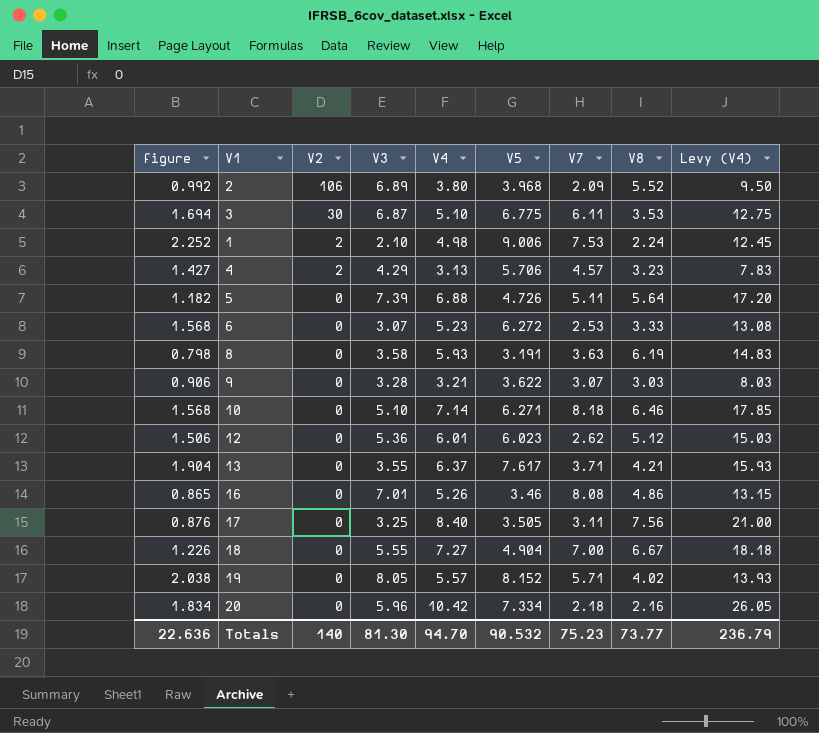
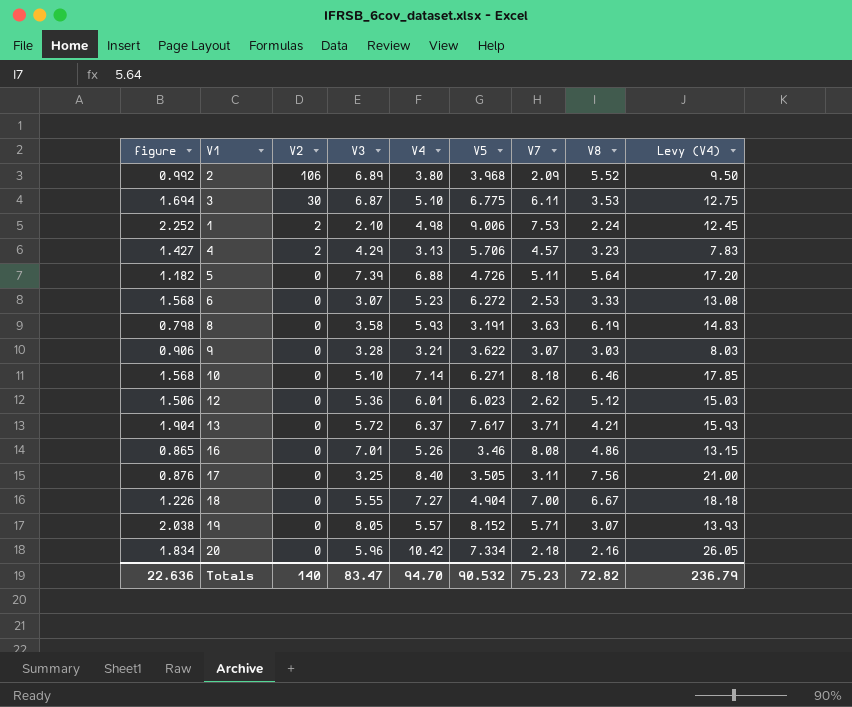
13 | V3: 3.55 -> 5.72
19 | V8: 4.02 -> 3.07
Totals | V3: 81.30 -> 83.47
Totals | V8: 73.77 -> 72.82

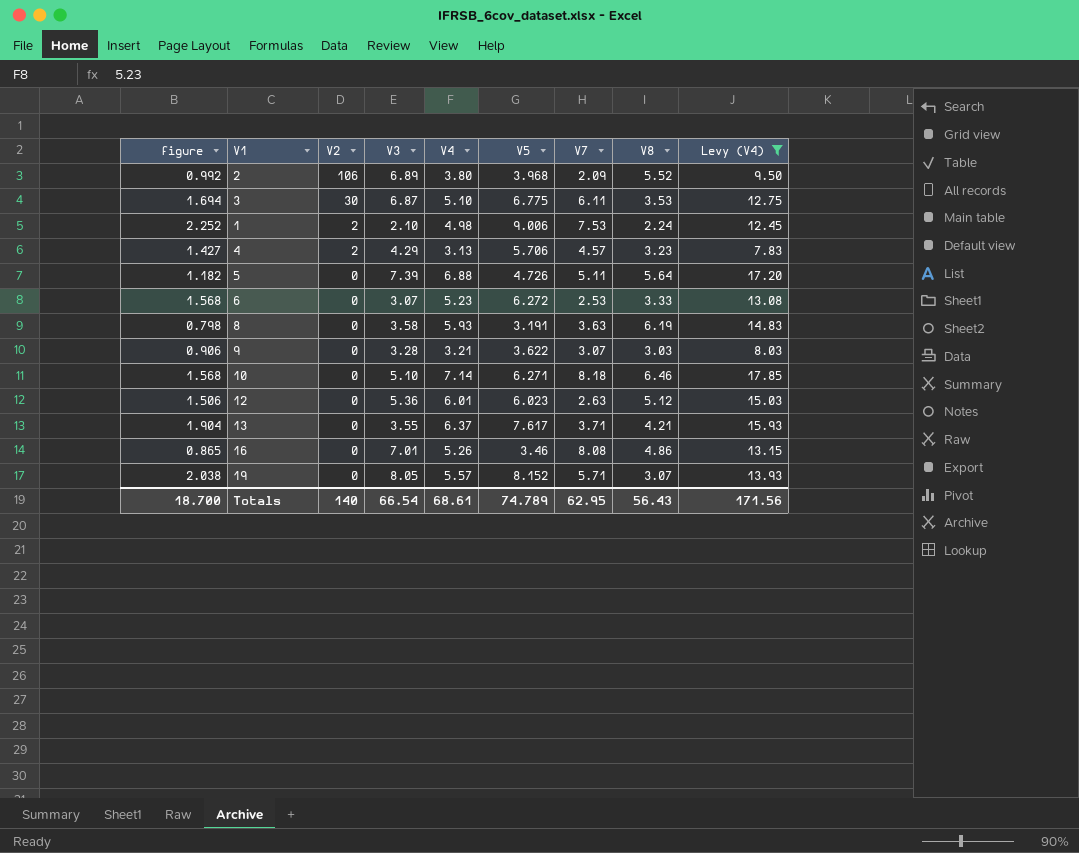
filter: none -> Levy (V4) <= 17.85
12 | V7: 2.62 -> 2.63
13 | V3: 5.72 -> 3.55
Totals | figure: 22.636 -> 18.700
Totals | V3: 83.47 -> 66.54
Totals | V4: 94.70 -> 68.61
Totals | V5: 90.532 -> 74.789
Totals | V7: 75.23 -> 62.95
Totals | V8: 72.82 -> 56.43
Totals | Levy (V4): 236.79 -> 171.56

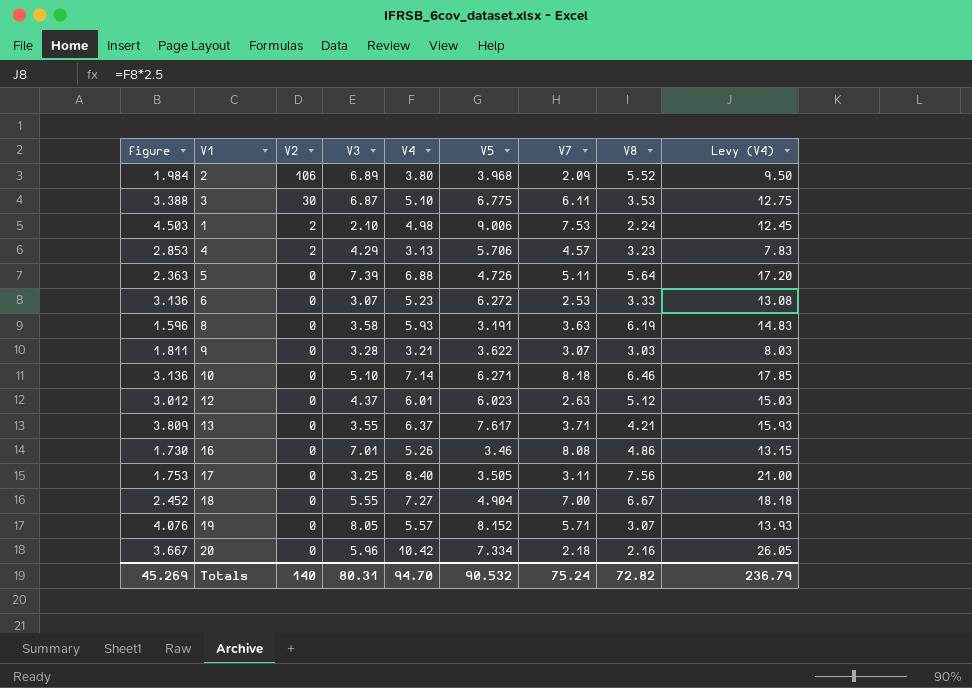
filter: Levy (V4) <= 17.85 -> none
column figure | formula: [V5] * 0.25 -> [V5] * 0.5
12 | V3: 5.36 -> 4.37
Totals | figure: 18.700 -> 45.269
Totals | V3: 66.54 -> 80.31
Totals | V4: 68.61 -> 94.70
Totals | V5: 74.789 -> 90.532
Totals | V7: 62.95 -> 75.24
Totals | V8: 56.43 -> 72.82
Totals | Levy (V4): 171.56 -> 236.79

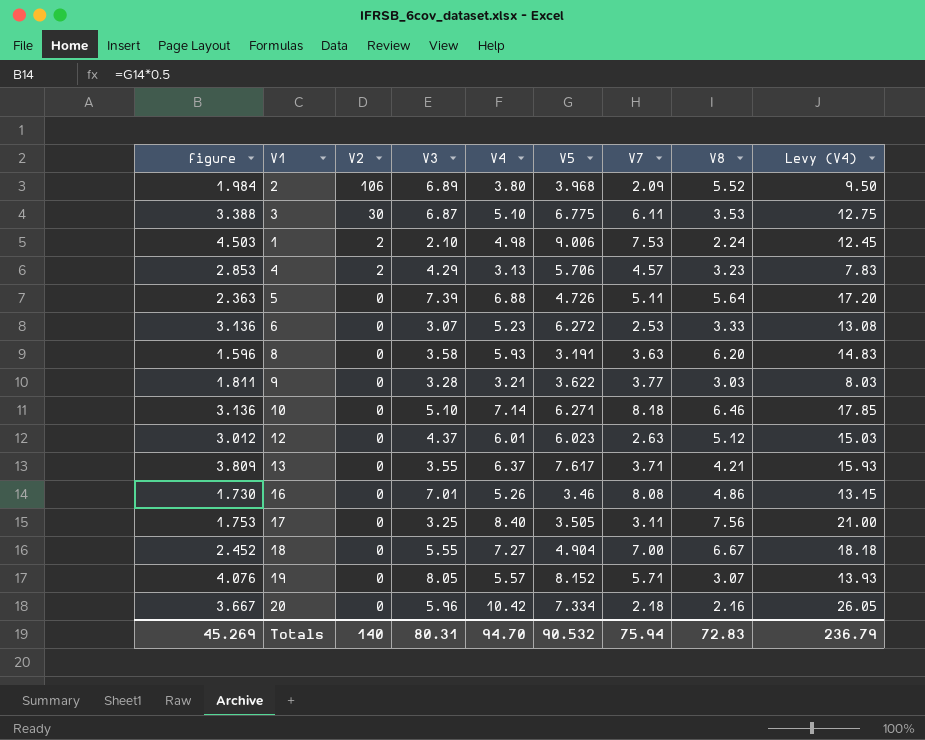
8 | V8: 6.19 -> 6.20
9 | V7: 3.07 -> 3.77
Totals | V7: 75.24 -> 75.94
Totals | V8: 72.82 -> 72.83

